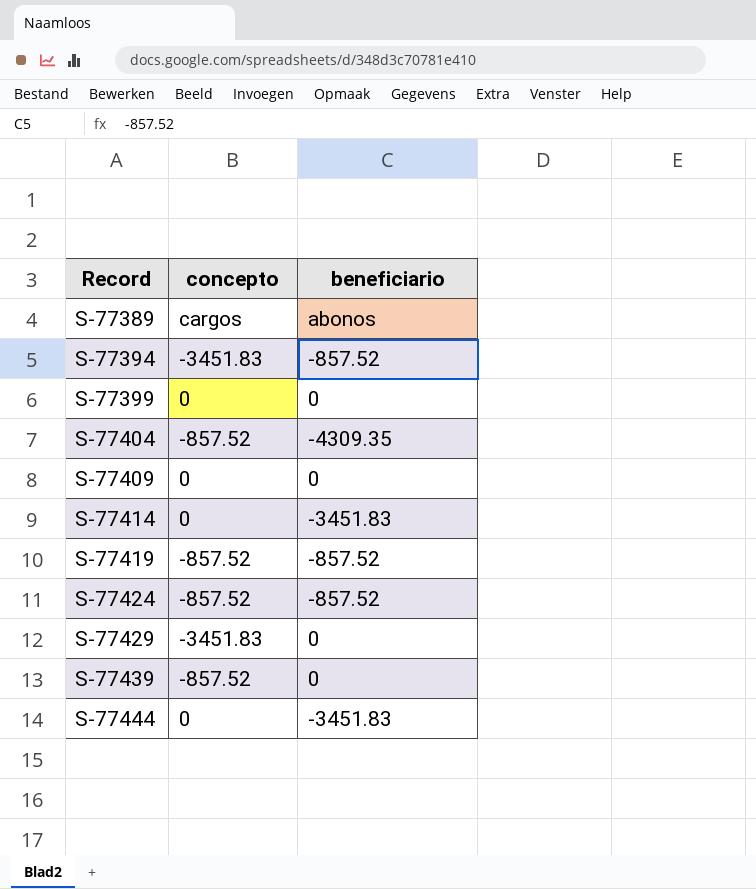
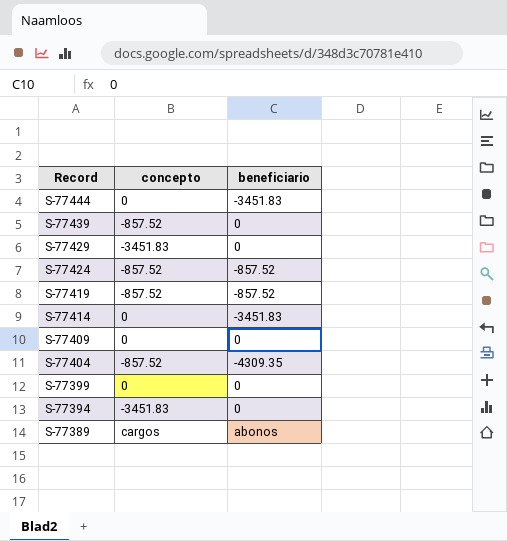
row order: Record ascending -> Record descending
S-77394 | beneficiario: -857.52 -> 0

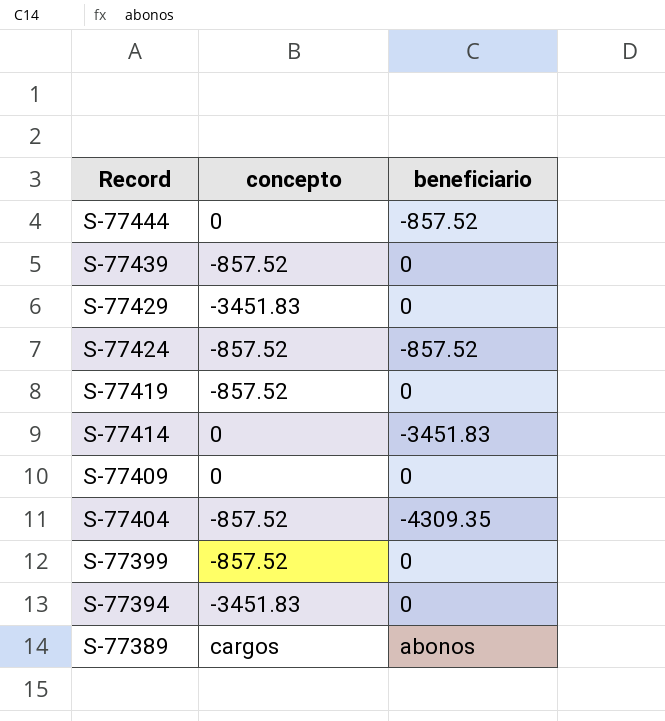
S-77444 | beneficiario: -3451.83 -> -857.52
S-77419 | beneficiario: -857.52 -> 0
S-77399 | concepto: 0 -> -857.52

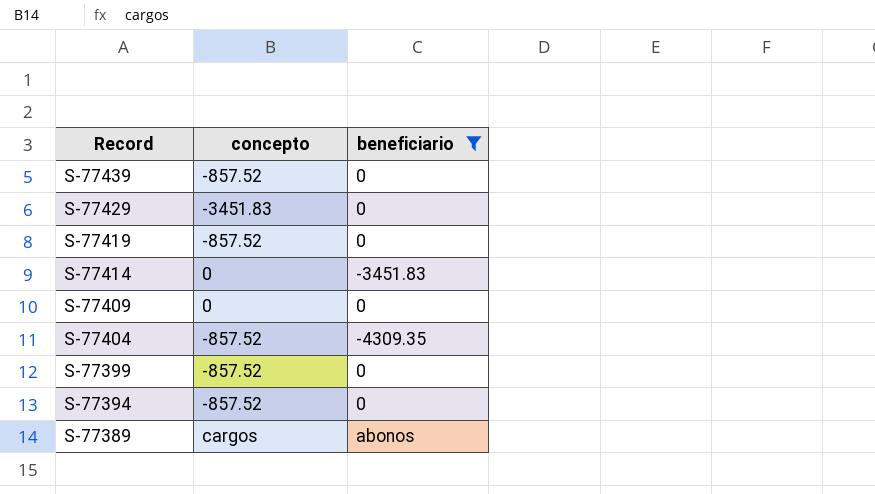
filter: none -> beneficiario != -857.52
S-77394 | concepto: -3451.83 -> -857.52

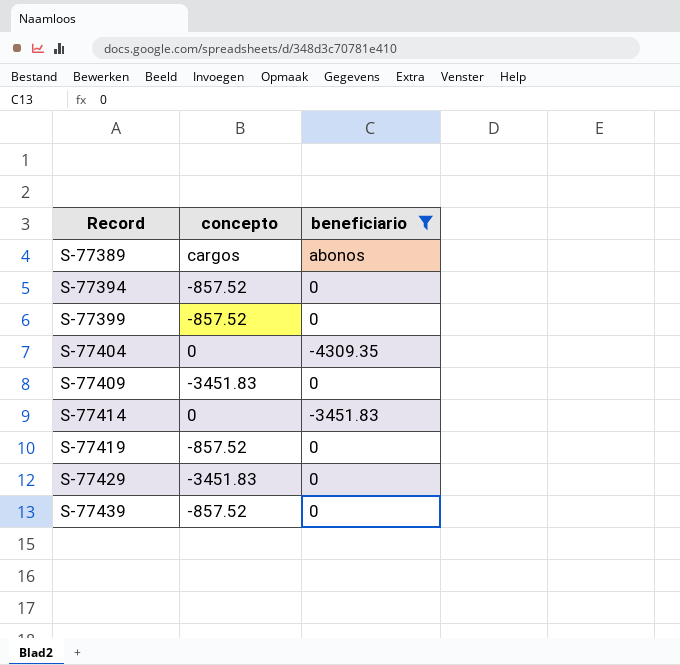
row order: Record descending -> Record ascending
S-77404 | concepto: -857.52 -> 0
S-77409 | concepto: 0 -> -3451.83

